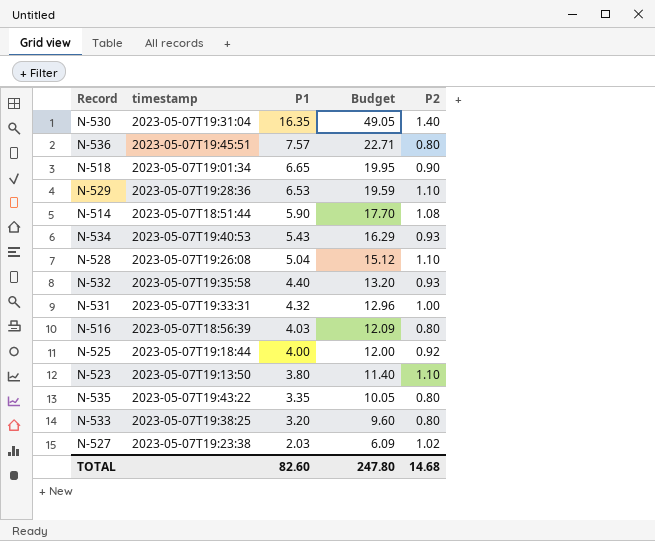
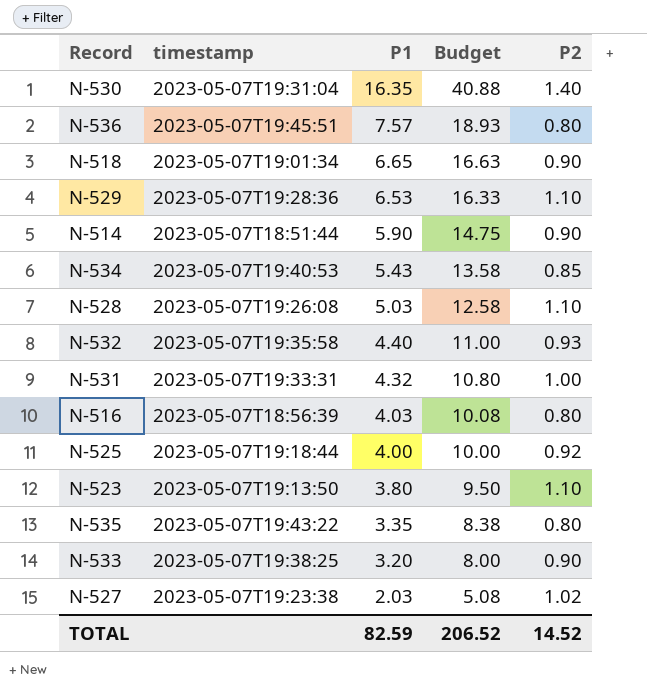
column Budget | formula: [P1] * 3 -> [P1] * 2.5
N-514 | P2: 1.08 -> 0.90
N-534 | P2: 0.93 -> 0.85
N-528 | P1: 5.04 -> 5.03
N-533 | P2: 0.80 -> 0.90
TOTAL | P1: 82.60 -> 82.59
TOTAL | Budget: 247.80 -> 206.52
TOTAL | P2: 14.68 -> 14.52

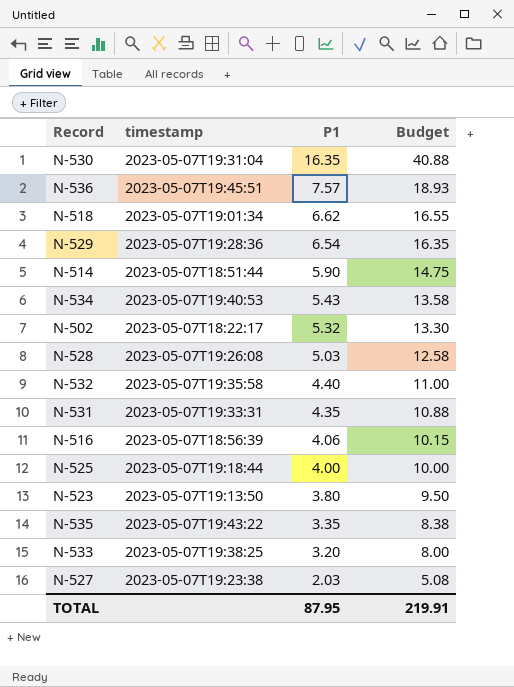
column P2 | position: 5 -> none
N-518 | P1: 6.65 -> 6.62
N-518 | Budget: 16.63 -> 16.55
N-529 | P1: 6.53 -> 6.54
N-529 | Budget: 16.33 -> 16.35
row N-502: none -> 2023-05-07T18:22:17 | 5.32 | 13.30
N-531 | P1: 4.32 -> 4.35
N-531 | Budget: 10.80 -> 10.88
N-516 | P1: 4.03 -> 4.06
N-516 | Budget: 10.08 -> 10.15
TOTAL | P1: 82.59 -> 87.95
TOTAL | Budget: 206.52 -> 219.91

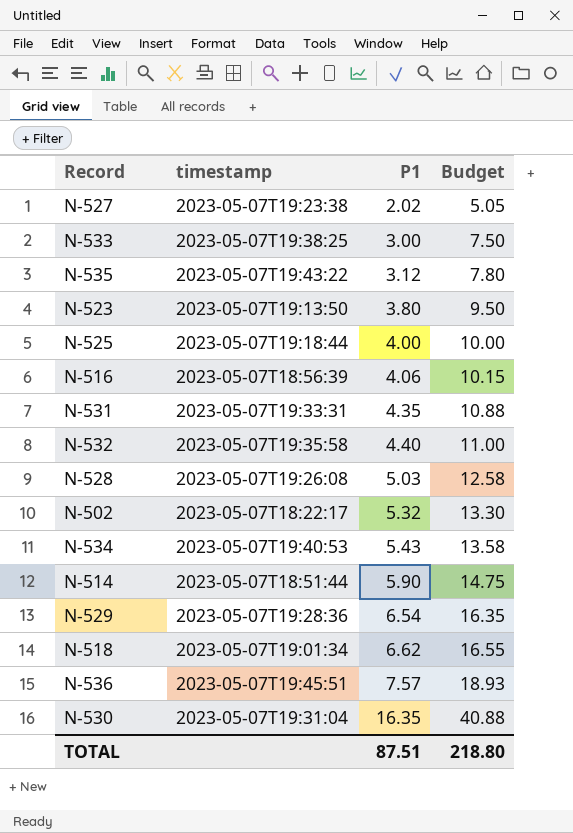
row order: P1 descending -> P1 ascending
N-527 | P1: 2.03 -> 2.02
N-527 | Budget: 5.08 -> 5.05
N-533 | P1: 3.20 -> 3.00
N-533 | Budget: 8.00 -> 7.50
N-535 | P1: 3.35 -> 3.12
N-535 | Budget: 8.38 -> 7.80
TOTAL | P1: 87.95 -> 87.51
TOTAL | Budget: 219.91 -> 218.80

